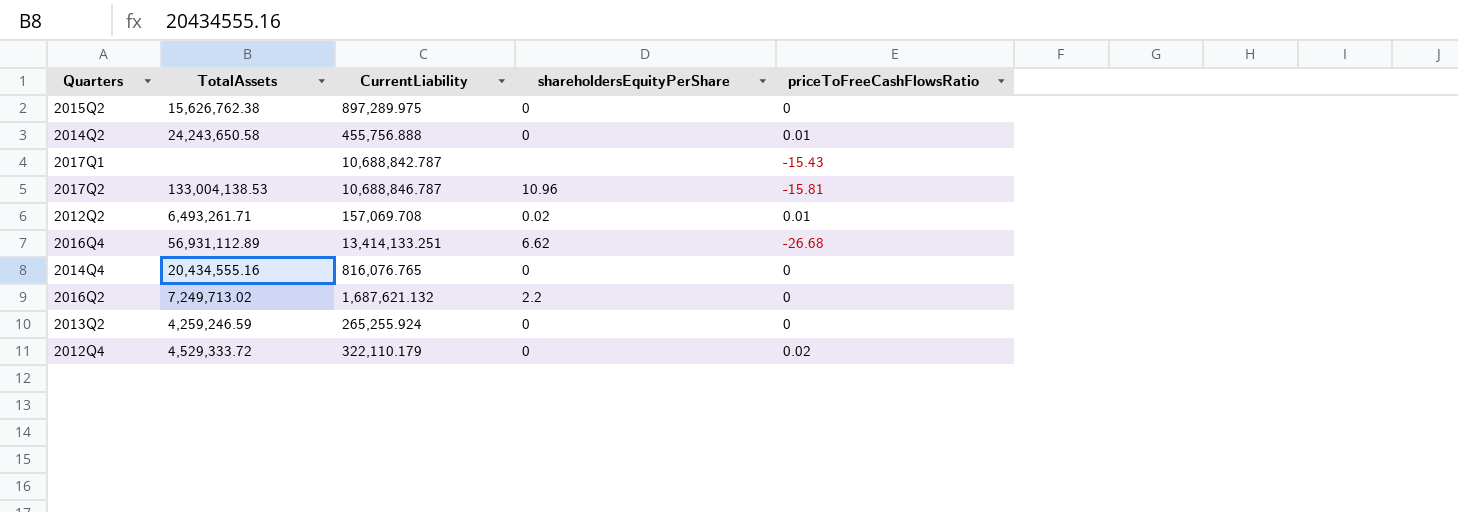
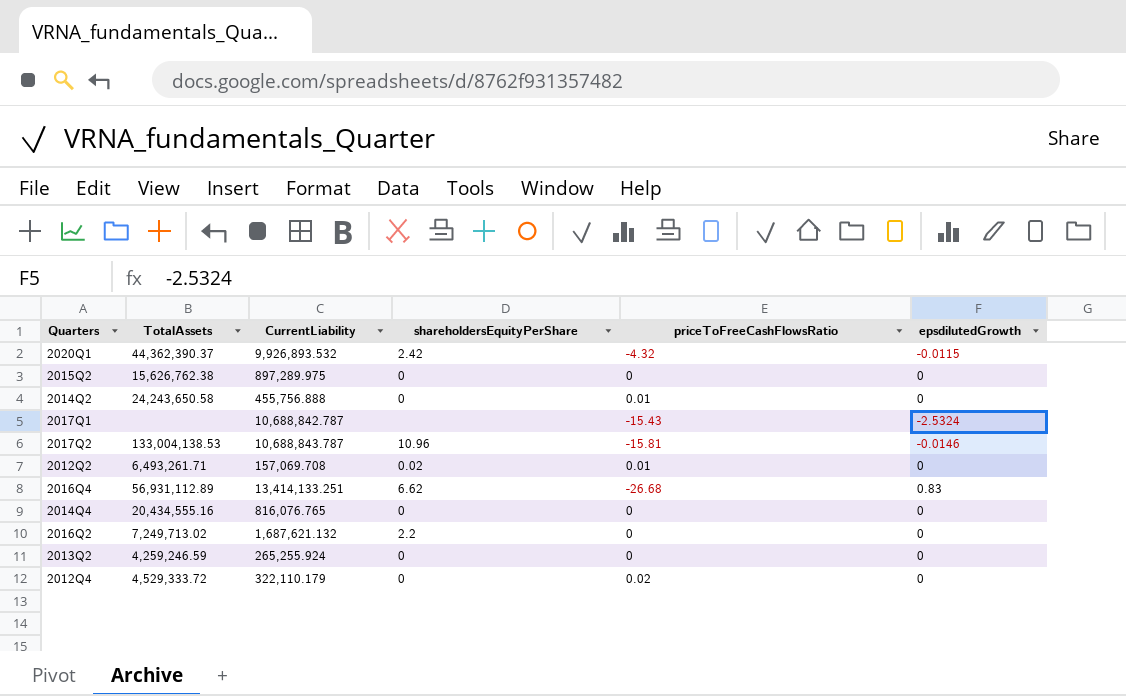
column epsdilutedGrowth | position: none -> 6
row 2020Q1: none -> 44,362,390.37 | 9,926,893.532 | 2.42 | -4.32 | -0.0115
2017Q2 | CurrentLiability: 10,688,846.787 -> 10,688,843.787

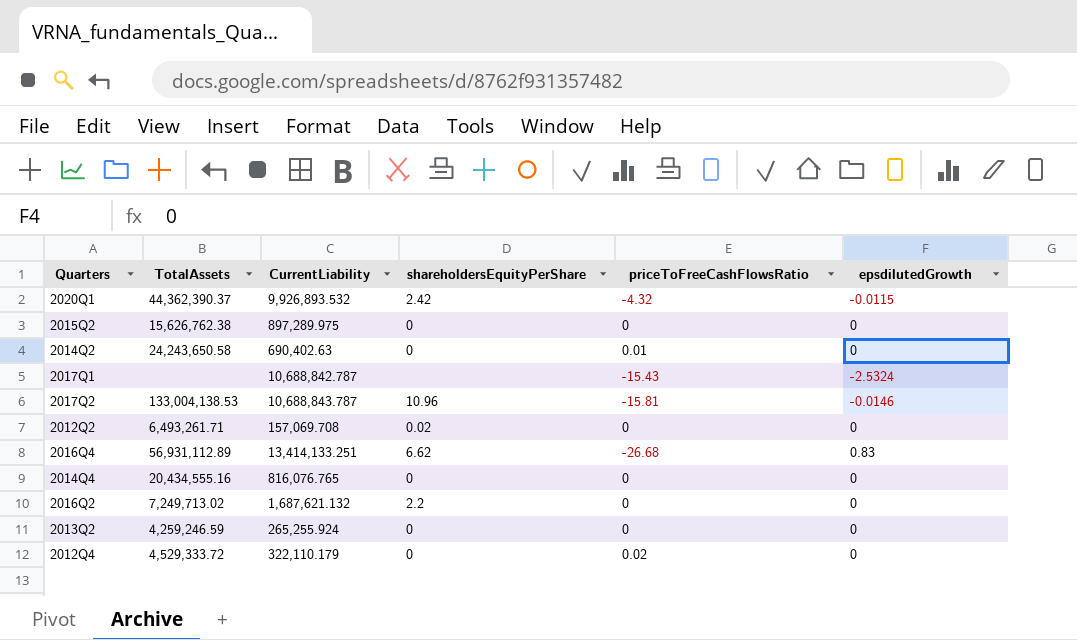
2014Q2 | CurrentLiability: 455,756.888 -> 690,402.63
2012Q2 | priceToFreeCashFlowsRatio: 0.01 -> 0

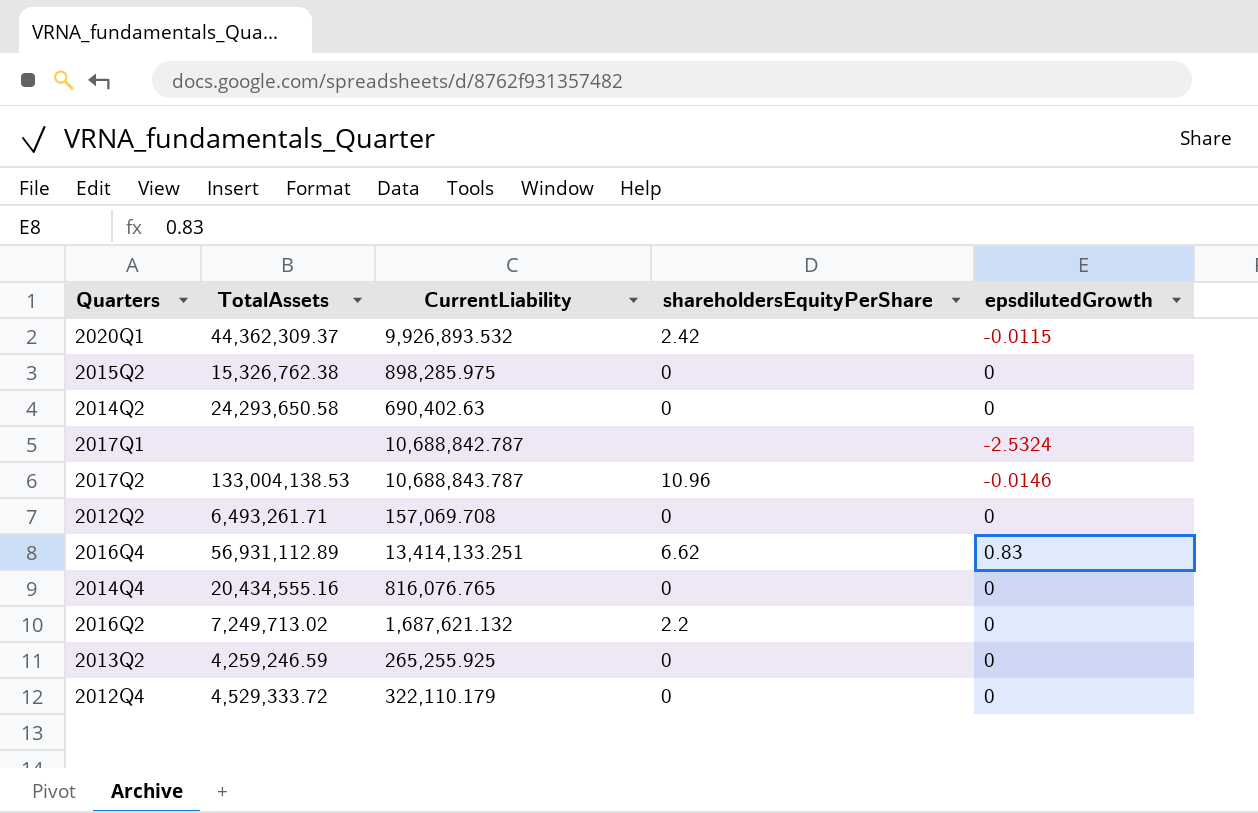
column priceToFreeCashFlowsRatio | position: 5 -> none
2020Q1 | TotalAssets: 44,362,390.37 -> 44,362,309.37
2015Q2 | TotalAssets: 15,626,762.38 -> 15,326,762.38
2015Q2 | CurrentLiability: 897,289.975 -> 898,285.975
2014Q2 | TotalAssets: 24,243,650.58 -> 24,293,650.58
2012Q2 | shareholdersEquityPerShare: 0.02 -> 0
2013Q2 | CurrentLiability: 265,255.924 -> 265,255.925

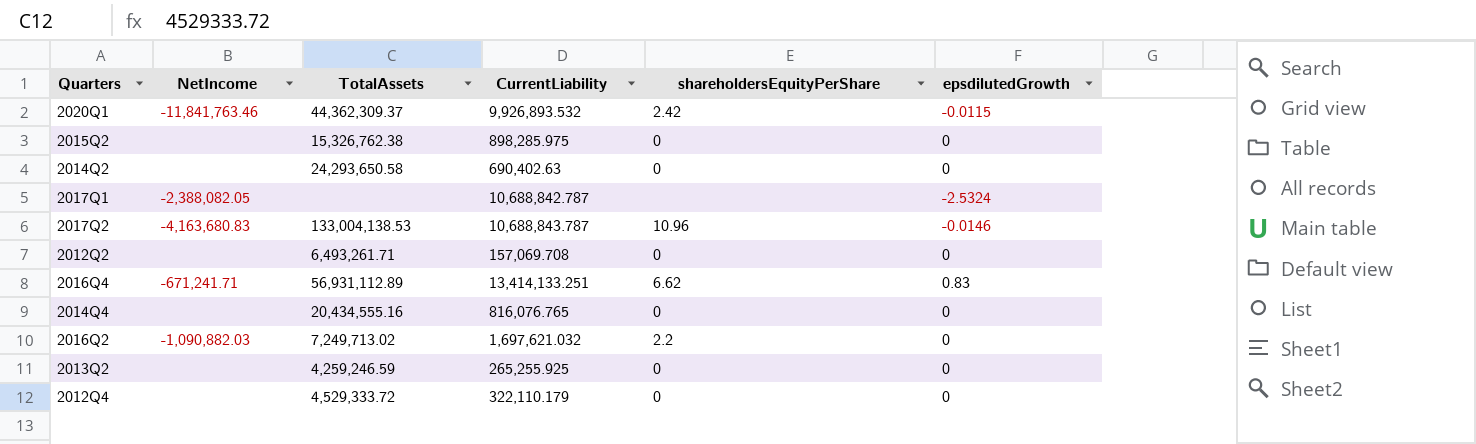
column NetIncome | position: none -> 2
2016Q2 | CurrentLiability: 1,687,621.132 -> 1,697,621.032

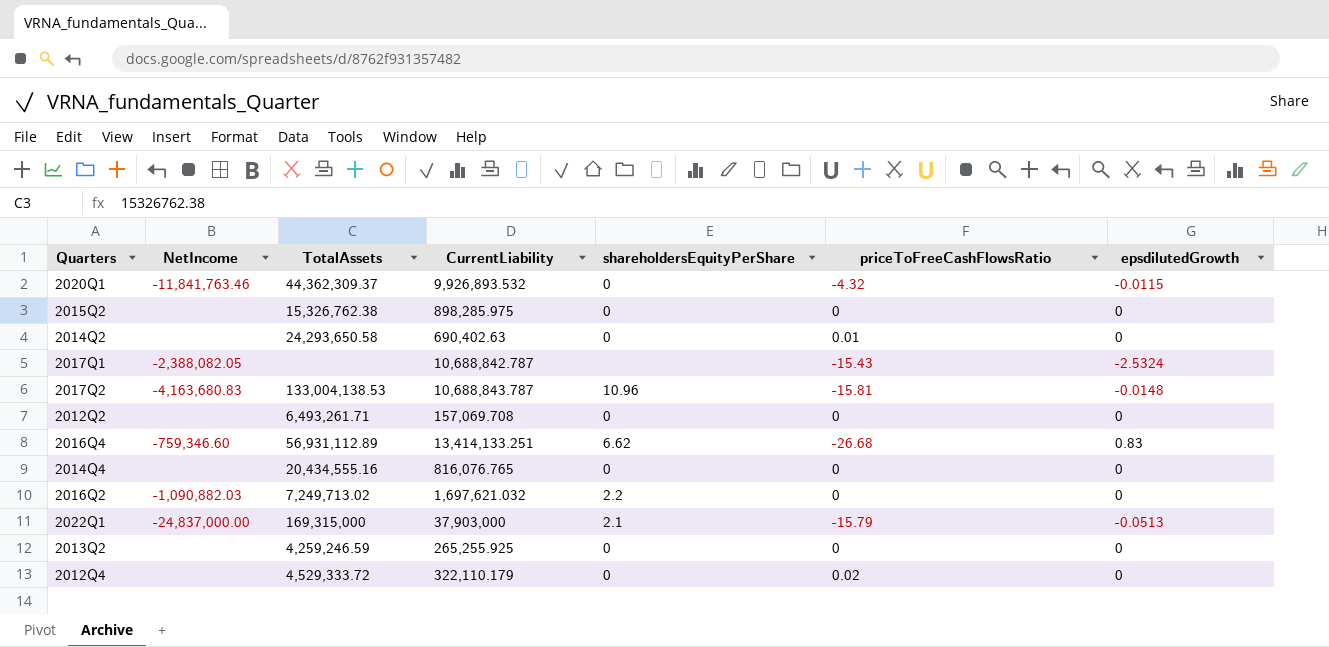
column priceToFreeCashFlowsRatio | position: none -> 6
2020Q1 | shareholdersEquityPerShare: 2.42 -> 0
2017Q2 | epsdilutedGrowth: -0.0146 -> -0.0148
2016Q4 | NetIncome: -671,241.71 -> -759,346.60
row 2022Q1: none -> -24,837,000.00 | 169,315,000 | 37,903,000 | 2.1 | -15.79 | -0.0513

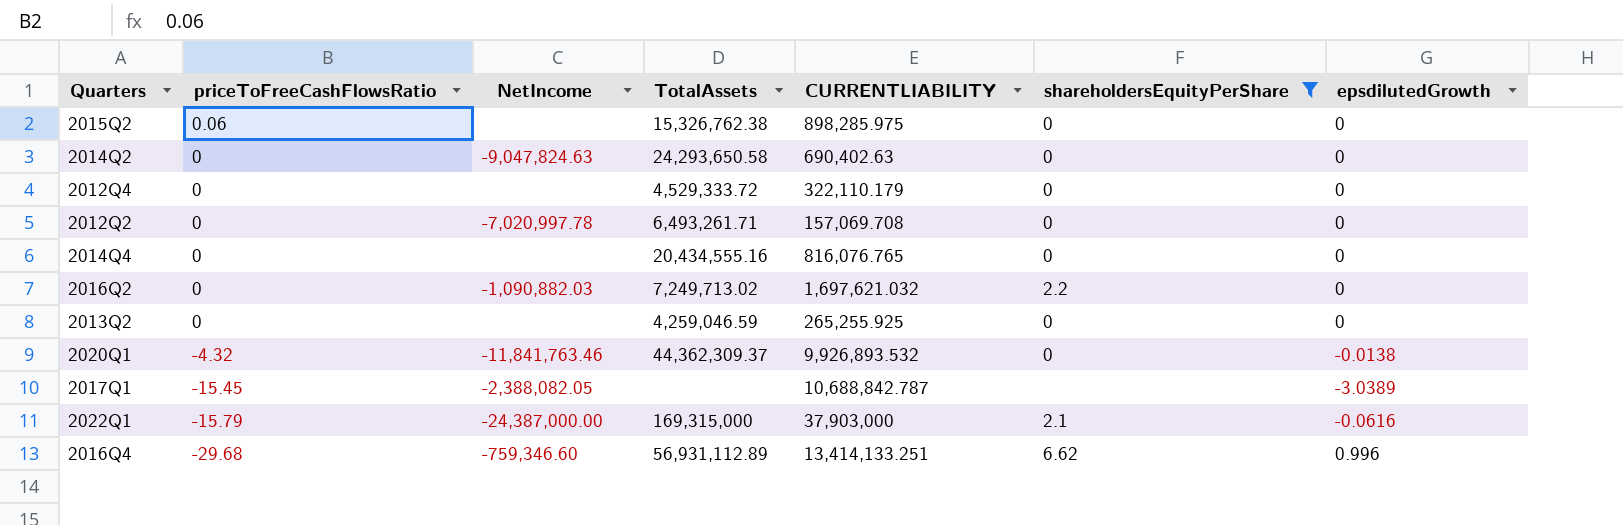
filter: none -> shareholdersEquityPerShare != 10.96
row order: none -> priceToFreeCashFlowsRatio descending
column priceToFreeCashFlowsRatio | position: 6 -> 2
column name: CurrentLiability -> CURRENTLIABILITY
2015Q2 | priceToFreeCashFlowsRatio: 0 -> 0.06
2014Q2 | priceToFreeCashFlowsRatio: 0.01 -> 0
2014Q2 | NetIncome: none -> -9,047,824.63
2012Q4 | priceToFreeCashFlowsRatio: 0.02 -> 0
2012Q2 | NetIncome: none -> -7,020,997.78
2013Q2 | TotalAssets: 4,259,246.59 -> 4,259,046.59
2020Q1 | epsdilutedGrowth: -0.0115 -> -0.0138
2017Q1 | priceToFreeCashFlowsRatio: -15.43 -> -15.45
2017Q1 | epsdilutedGrowth: -2.5324 -> -3.0389
2022Q1 | NetIncome: -24,837,000.00 -> -24,387,000.00
2022Q1 | epsdilutedGrowth: -0.0513 -> -0.0616
2016Q4 | priceToFreeCashFlowsRatio: -26.68 -> -29.68
2016Q4 | epsdilutedGrowth: 0.83 -> 0.996

